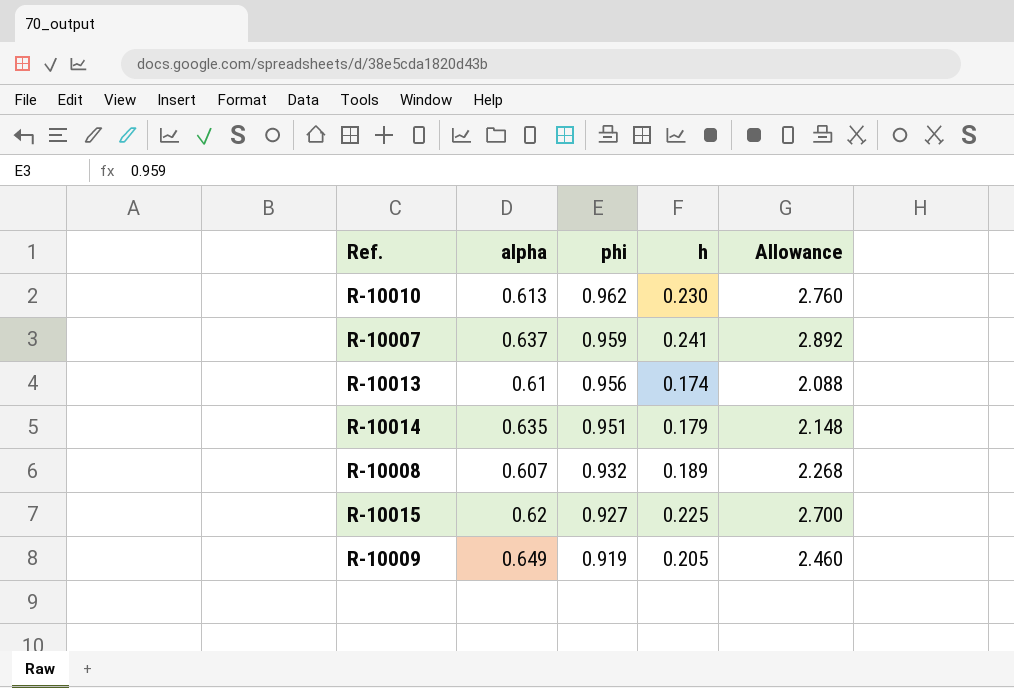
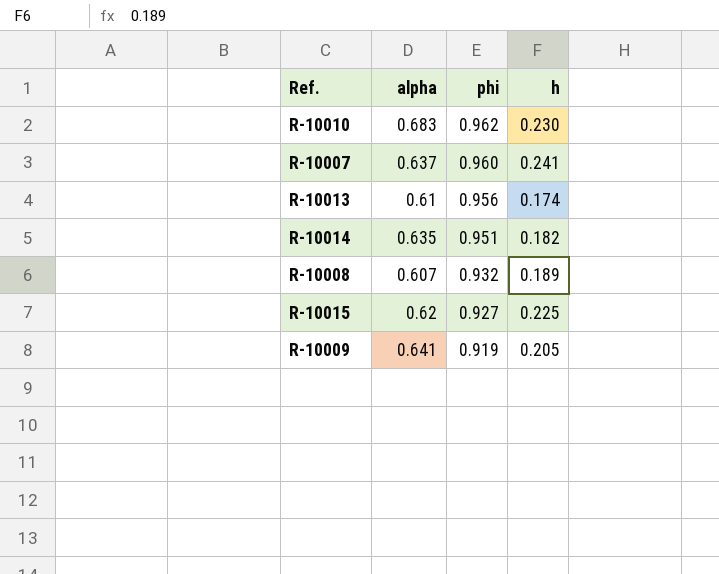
column Allowance | formula: [h] * 12 -> none
R-10010 | alpha: 0.613 -> 0.683
R-10007 | phi: 0.959 -> 0.960
R-10014 | h: 0.179 -> 0.182
R-10009 | alpha: 0.649 -> 0.641

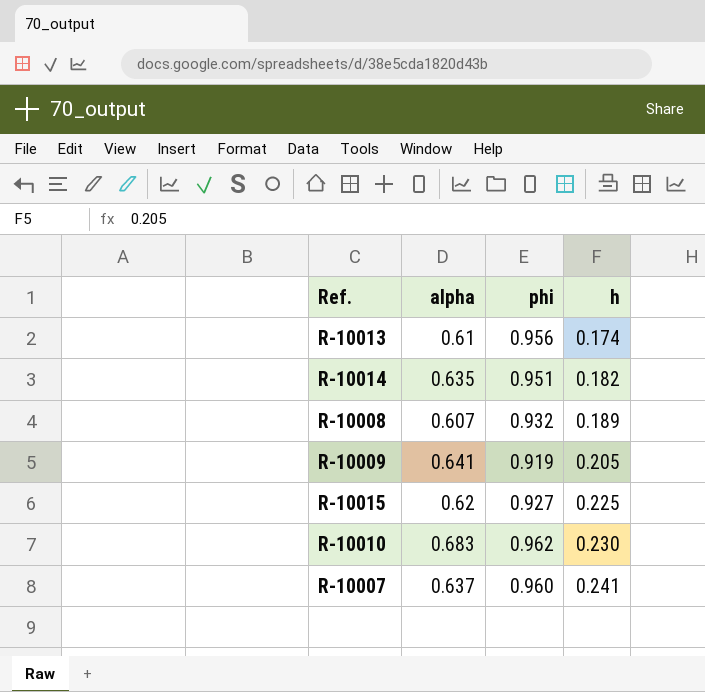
row order: phi descending -> h ascending

